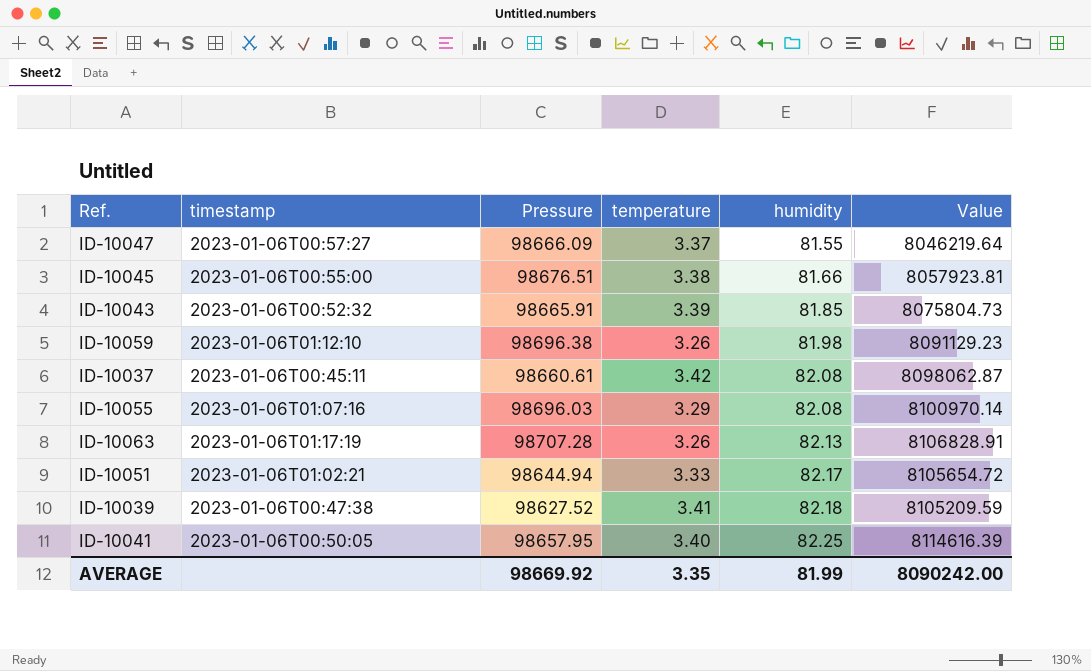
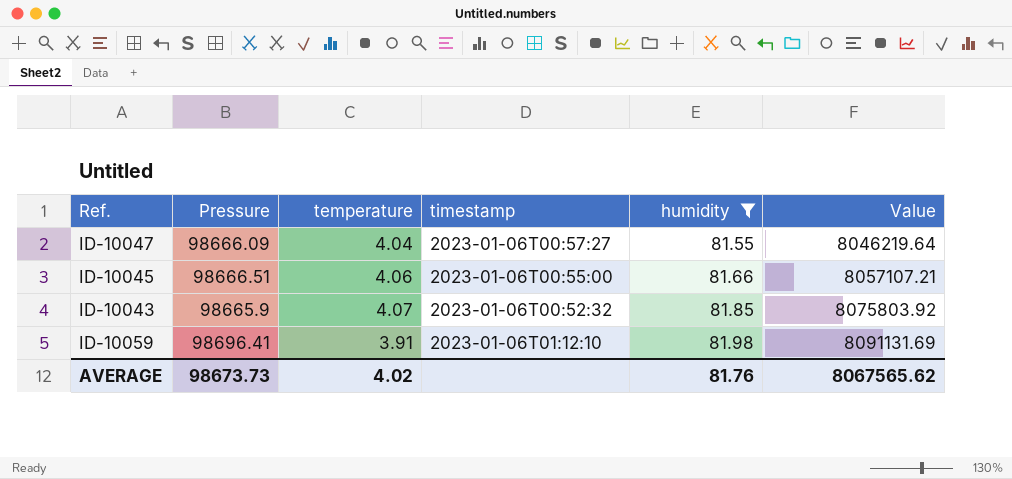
filter: none -> humidity <= 81.98
column timestamp | position: 2 -> 4
ID-10047 | temperature: 3.37 -> 4.04
ID-10045 | Pressure: 98676.51 -> 98666.51
ID-10045 | temperature: 3.38 -> 4.06
ID-10045 | Value: 8057923.81 -> 8057107.21
ID-10043 | Pressure: 98665.91 -> 98665.9
ID-10043 | temperature: 3.39 -> 4.07
ID-10043 | Value: 8075804.73 -> 8075803.92
ID-10059 | Pressure: 98696.38 -> 98696.41
ID-10059 | temperature: 3.26 -> 3.91
ID-10059 | Value: 8091129.23 -> 8091131.69
AVERAGE | Pressure: 98669.92 -> 98673.73
AVERAGE | temperature: 3.35 -> 4.02
AVERAGE | humidity: 81.99 -> 81.76
AVERAGE | Value: 8090242.00 -> 8067565.62

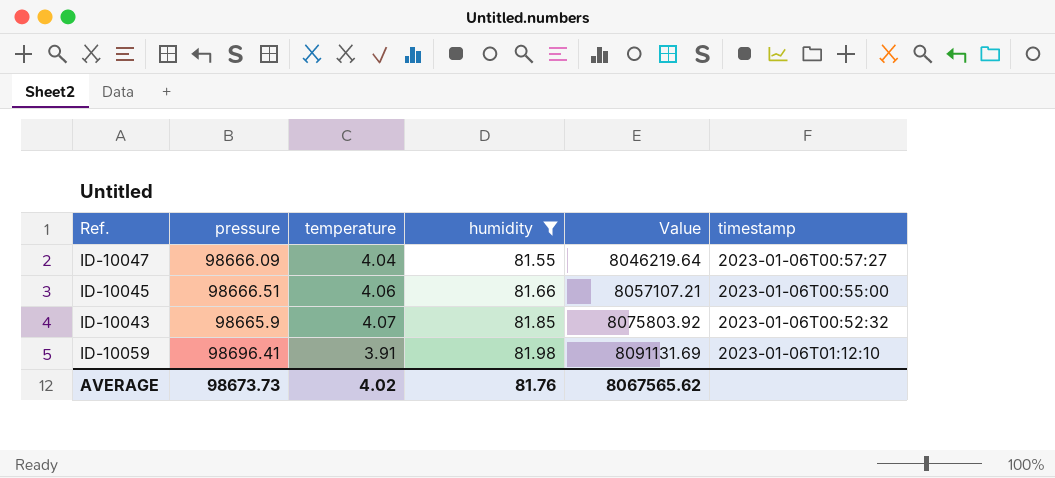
column name: Pressure -> pressure
column timestamp | position: 4 -> 6

